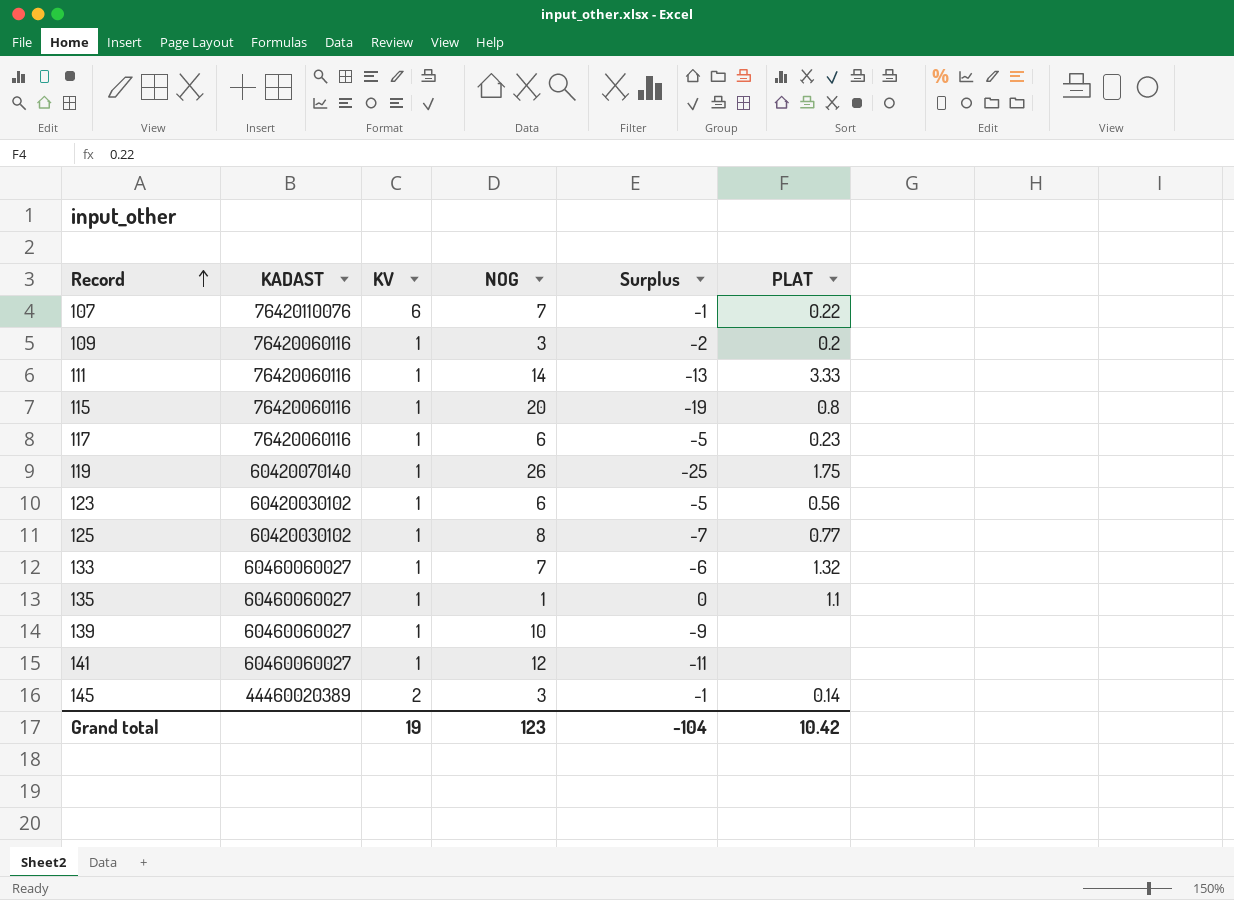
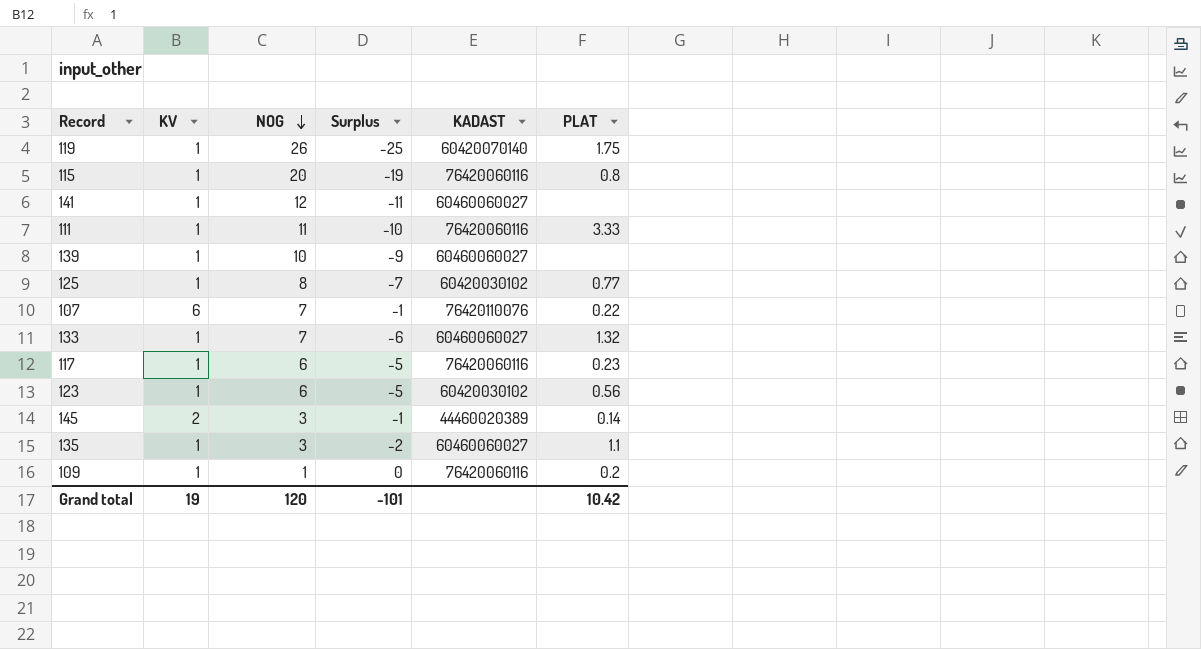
row order: Record ascending -> NOG descending
column KADAST | position: 2 -> 5
111 | NOG: 14 -> 11
111 | Surplus: -13 -> -10
135 | NOG: 1 -> 3
135 | Surplus: 0 -> -2
109 | NOG: 3 -> 1
109 | Surplus: -2 -> 0
Grand total | NOG: 123 -> 120
Grand total | Surplus: -104 -> -101

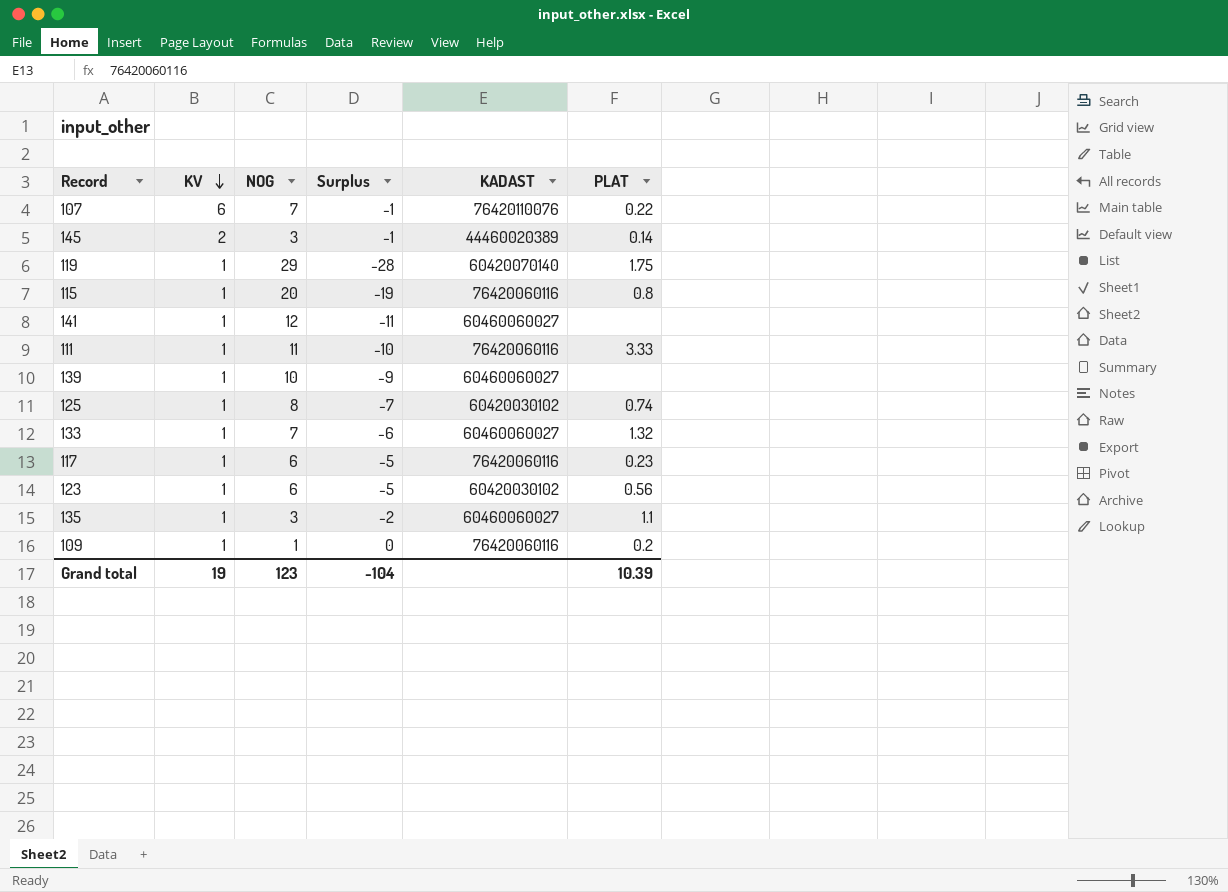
row order: NOG descending -> KV descending
119 | NOG: 26 -> 29
119 | Surplus: -25 -> -28
125 | PLAT: 0.77 -> 0.74
Grand total | NOG: 120 -> 123
Grand total | Surplus: -101 -> -104
Grand total | PLAT: 10.42 -> 10.39

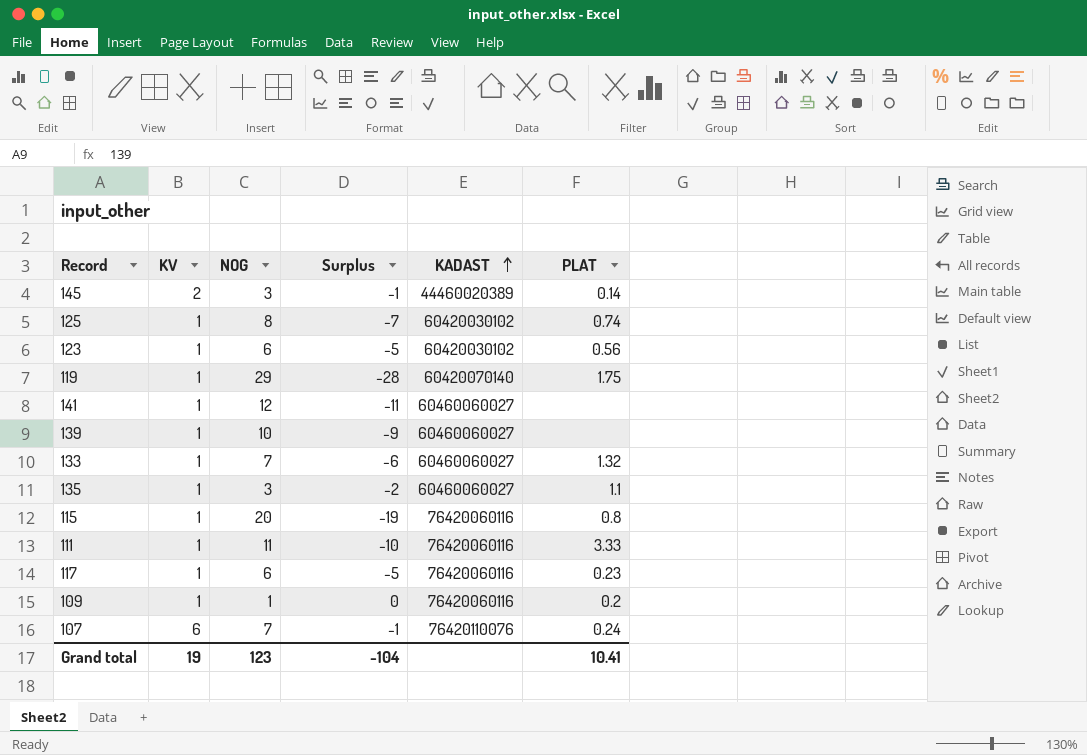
row order: KV descending -> KADAST ascending
107 | PLAT: 0.22 -> 0.24
Grand total | PLAT: 10.39 -> 10.41

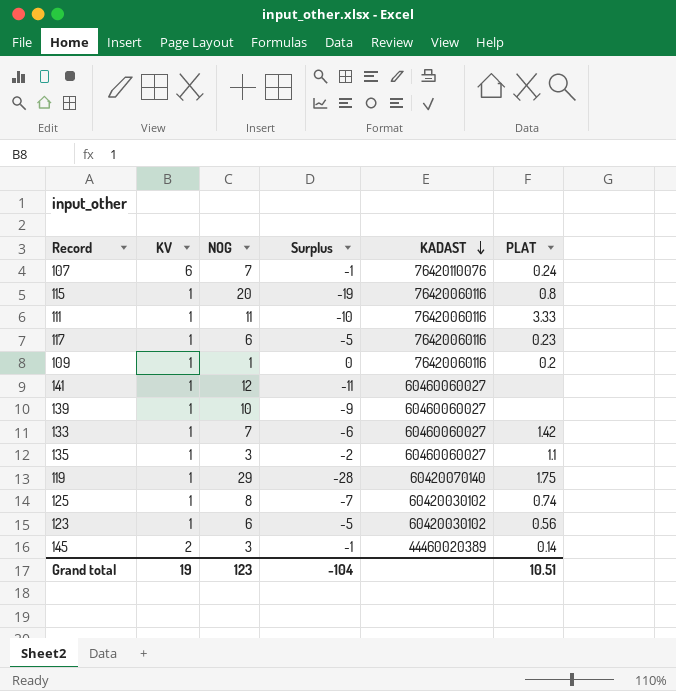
row order: KADAST ascending -> KADAST descending
133 | PLAT: 1.32 -> 1.42
Grand total | PLAT: 10.41 -> 10.51

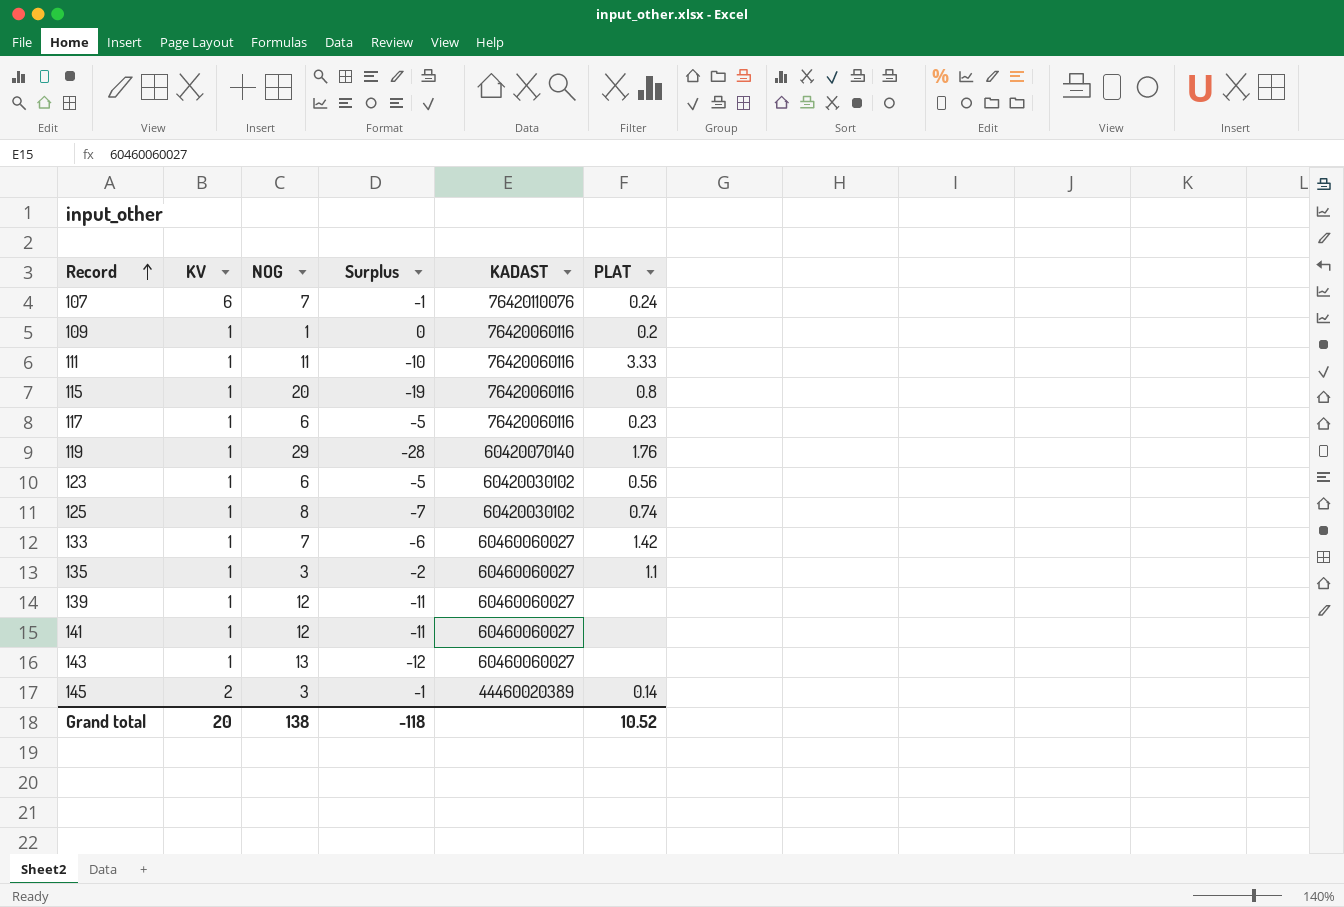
row order: KADAST descending -> Record ascending
119 | PLAT: 1.75 -> 1.76
139 | NOG: 10 -> 12
139 | Surplus: -9 -> -11
row 143: none -> 1 | 13 | -12 | 60460060027 | none
Grand total | KV: 19 -> 20
Grand total | NOG: 123 -> 138
Grand total | Surplus: -104 -> -118
Grand total | PLAT: 10.51 -> 10.52

